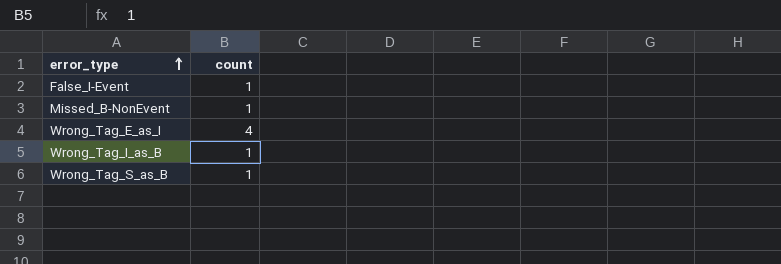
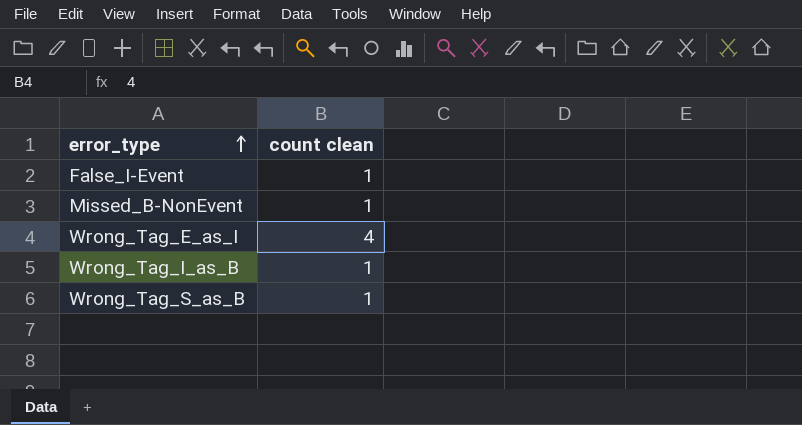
column name: count -> count clean

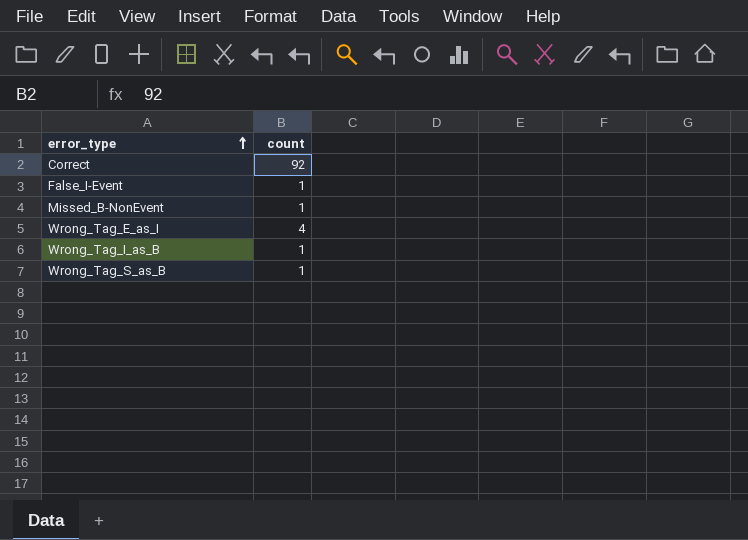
column name: count clean -> count
row Correct: none -> 92

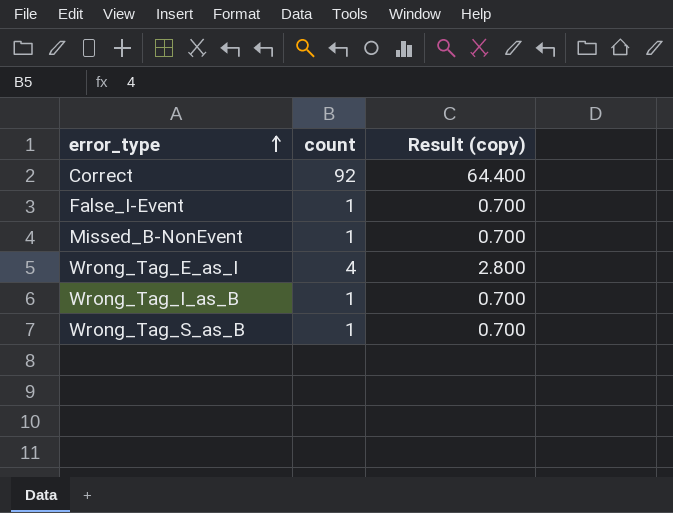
column Result (copy) | formula: none -> [count] * 0.7

